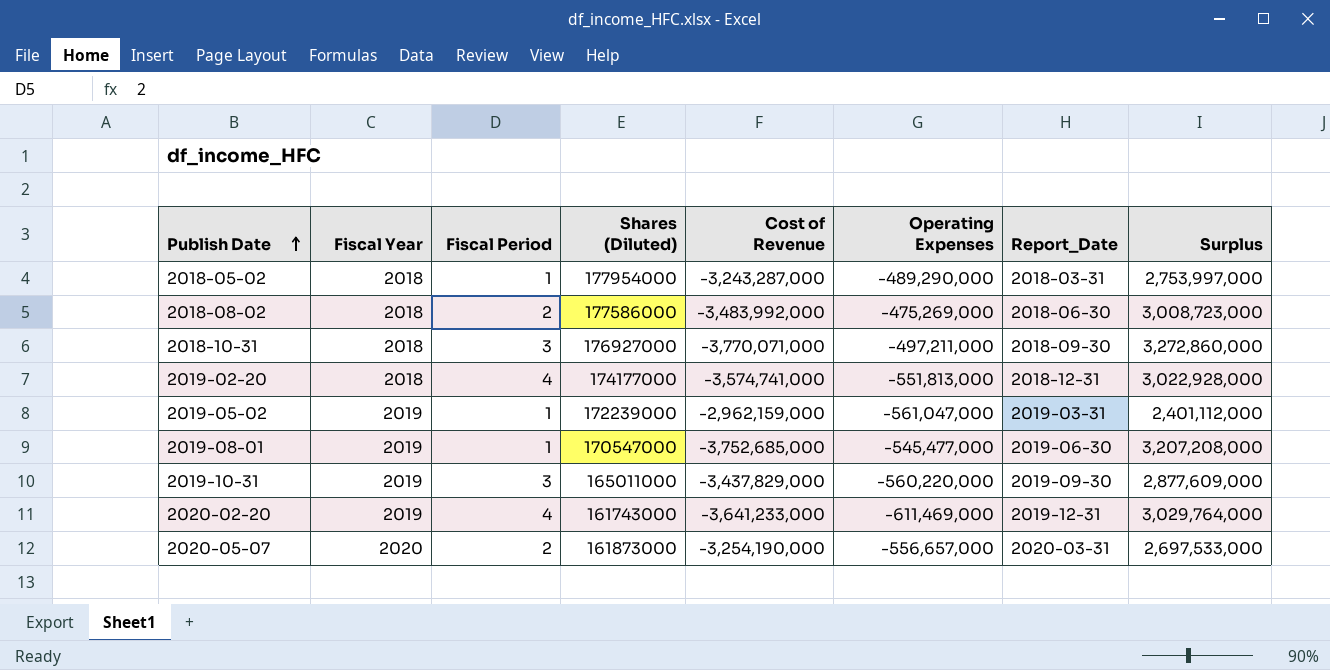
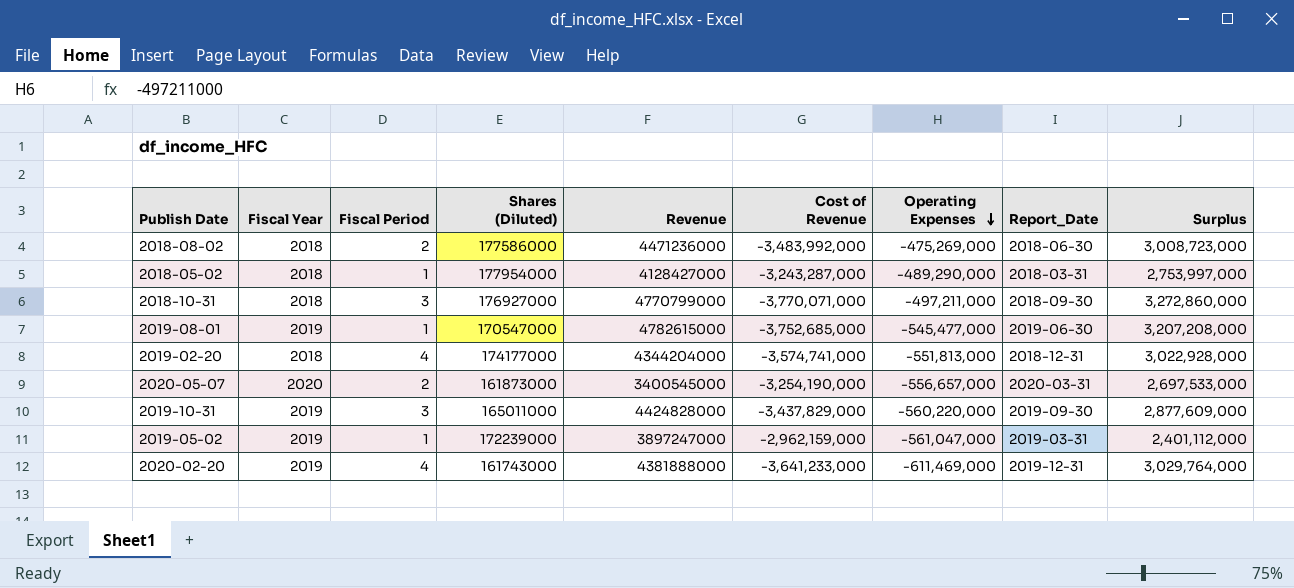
row order: Publish Date ascending -> Operating Expenses descending
column Revenue | position: none -> 5

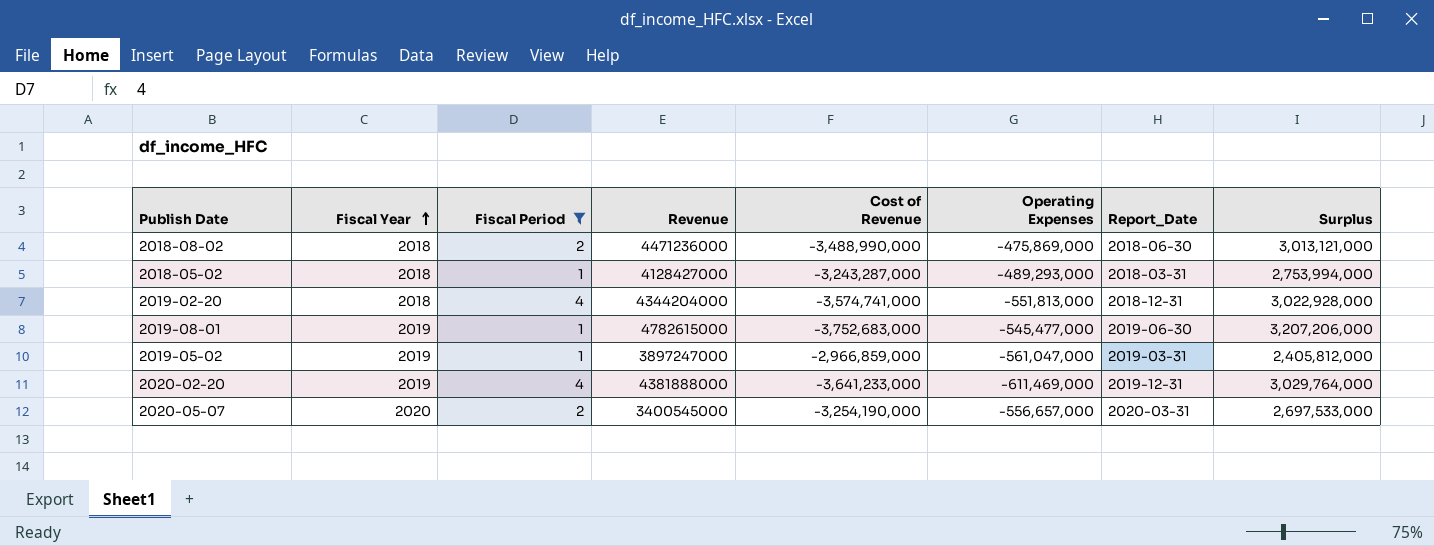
filter: none -> Fiscal Period != 3
row order: Operating Expenses descending -> Fiscal Year ascending
column Shares (Diluted) | position: 4 -> none
2018-08-02 | Cost of Revenue: -3,483,992,000 -> -3,488,990,000
2018-08-02 | Operating Expenses: -475,269,000 -> -475,869,000
2018-08-02 | Surplus: 3,008,723,000 -> 3,013,121,000
2018-05-02 | Operating Expenses: -489,290,000 -> -489,293,000
2018-05-02 | Surplus: 2,753,997,000 -> 2,753,994,000
2019-08-01 | Cost of Revenue: -3,752,685,000 -> -3,752,683,000
2019-08-01 | Surplus: 3,207,208,000 -> 3,207,206,000
2019-05-02 | Cost of Revenue: -2,962,159,000 -> -2,966,859,000
2019-05-02 | Surplus: 2,401,112,000 -> 2,405,812,000

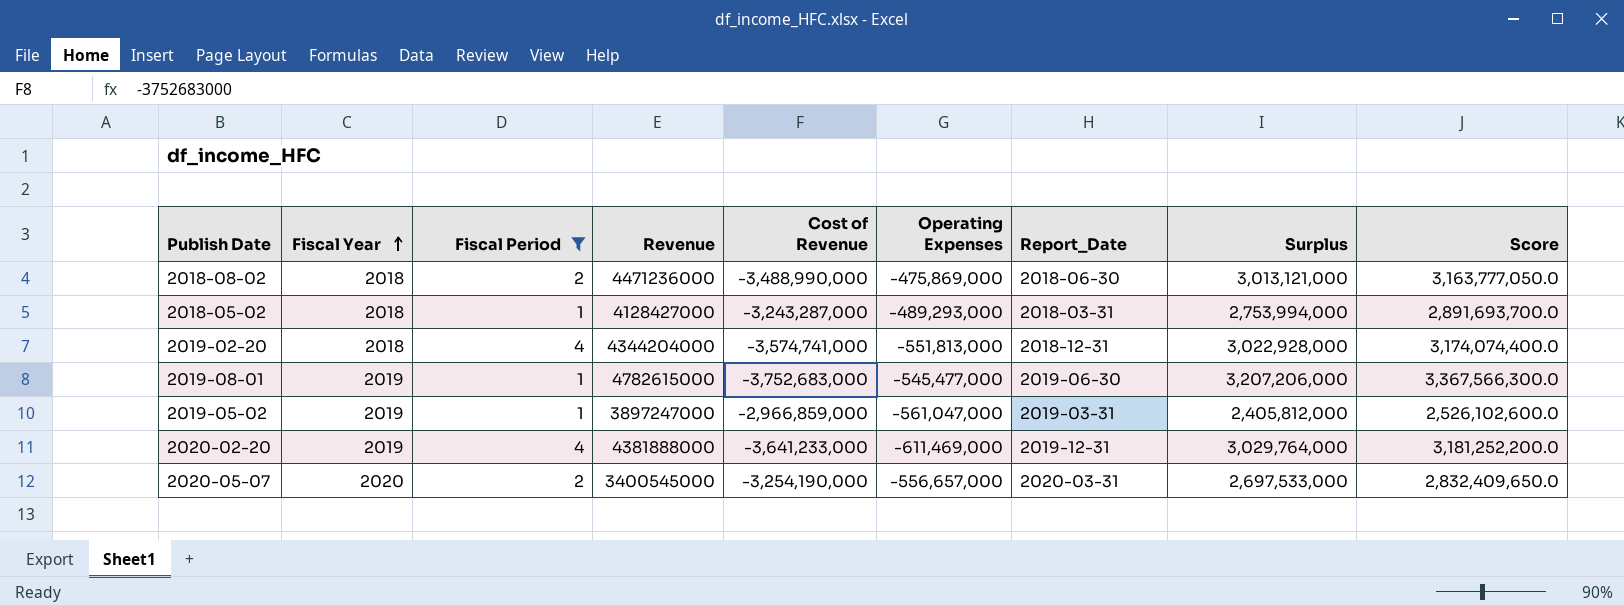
column Score | formula: none -> [Surplus] * 1.05

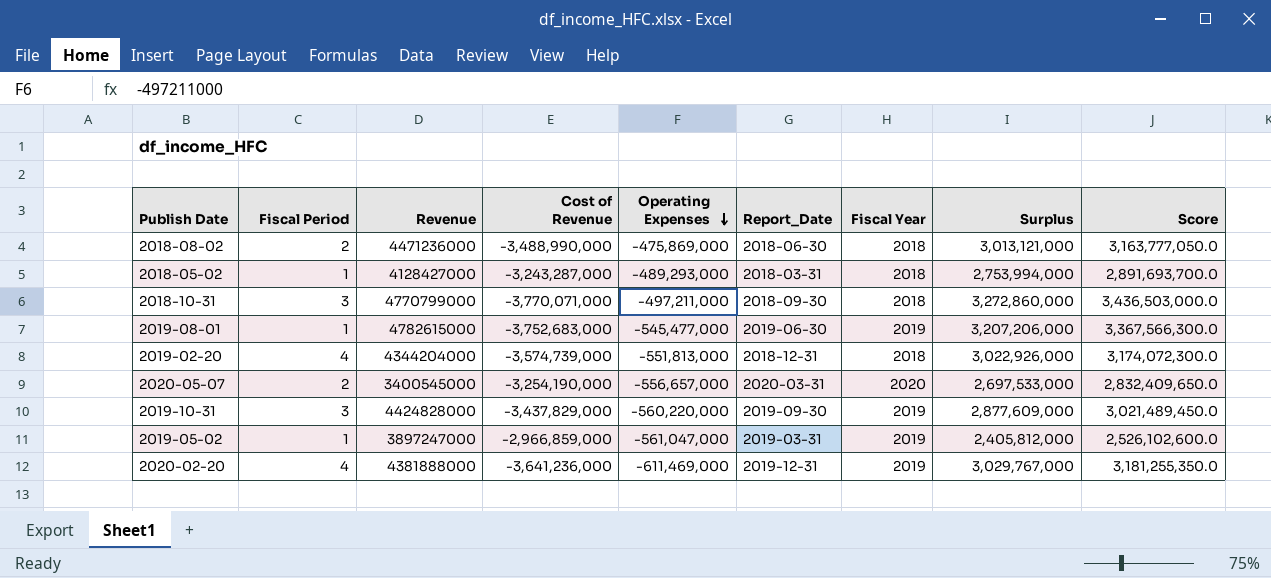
filter: Fiscal Period != 3 -> none
row order: Fiscal Year ascending -> Operating Expenses descending
column Fiscal Year | position: 2 -> 7
2019-02-20 | Cost of Revenue: -3,574,741,000 -> -3,574,739,000
2019-02-20 | Surplus: 3,022,928,000 -> 3,022,926,000
2019-02-20 | Score: 3,174,074,400.0 -> 3,174,072,300.0
2020-02-20 | Cost of Revenue: -3,641,233,000 -> -3,641,236,000
2020-02-20 | Surplus: 3,029,764,000 -> 3,029,767,000
2020-02-20 | Score: 3,181,252,200.0 -> 3,181,255,350.0

